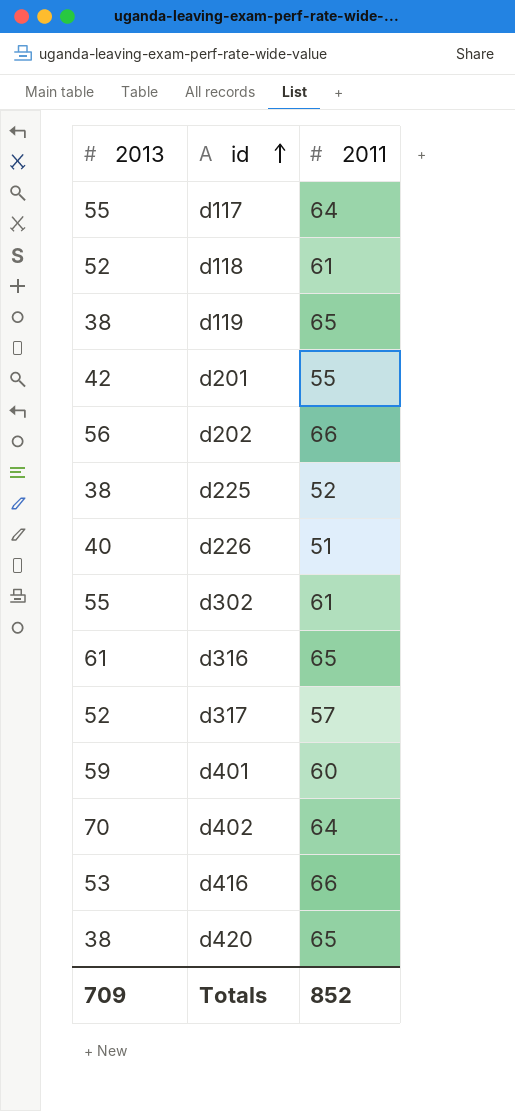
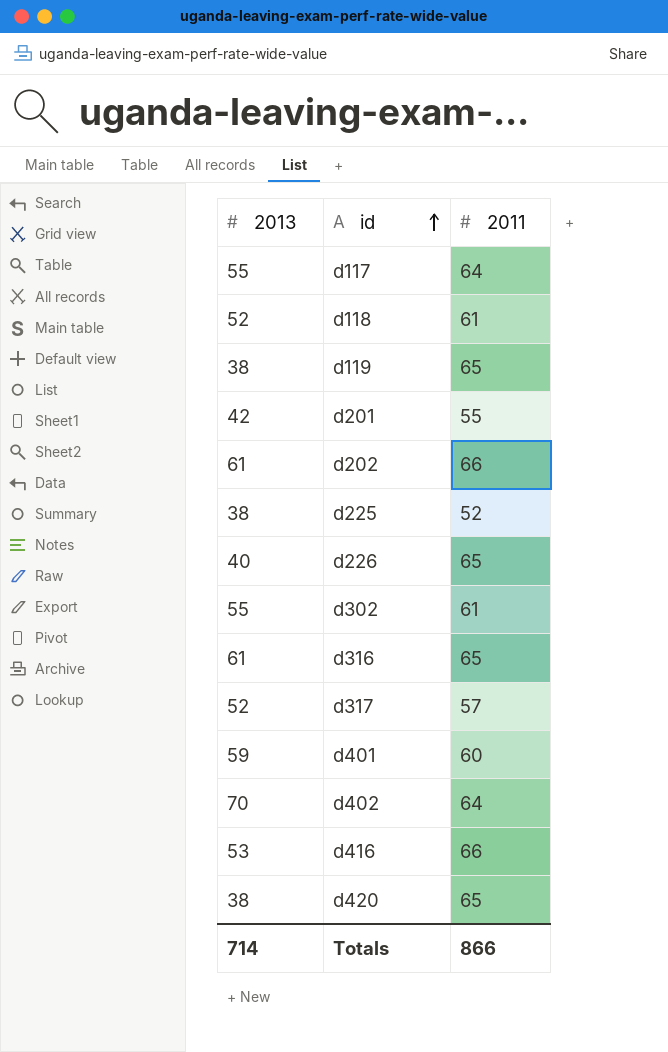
d202 | 2013: 56 -> 61
d226 | 2011: 51 -> 65
Totals | 2013: 709 -> 714
Totals | 2011: 852 -> 866

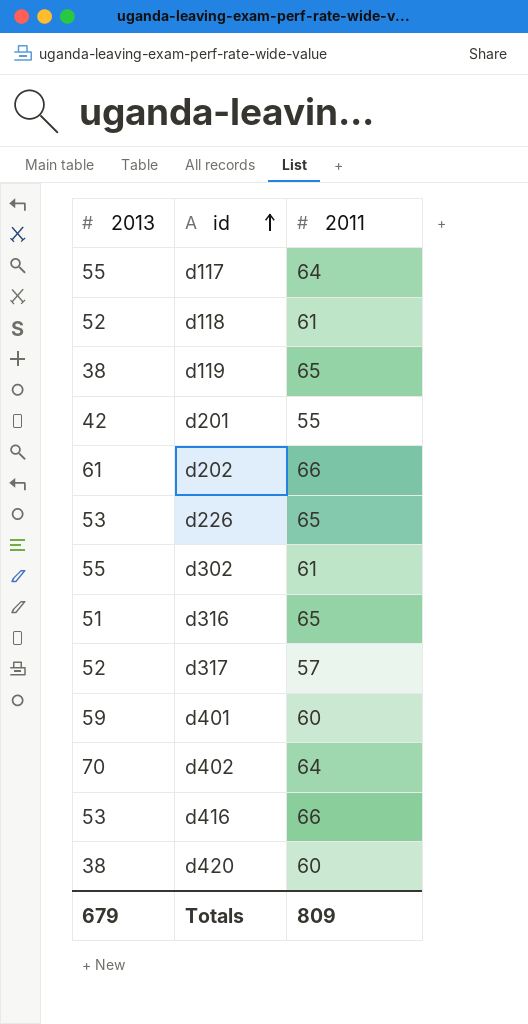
row d225: 38 | 52 -> none
d226 | 2013: 40 -> 53
d316 | 2013: 61 -> 51
d420 | 2011: 65 -> 60
Totals | 2013: 714 -> 679
Totals | 2011: 866 -> 809

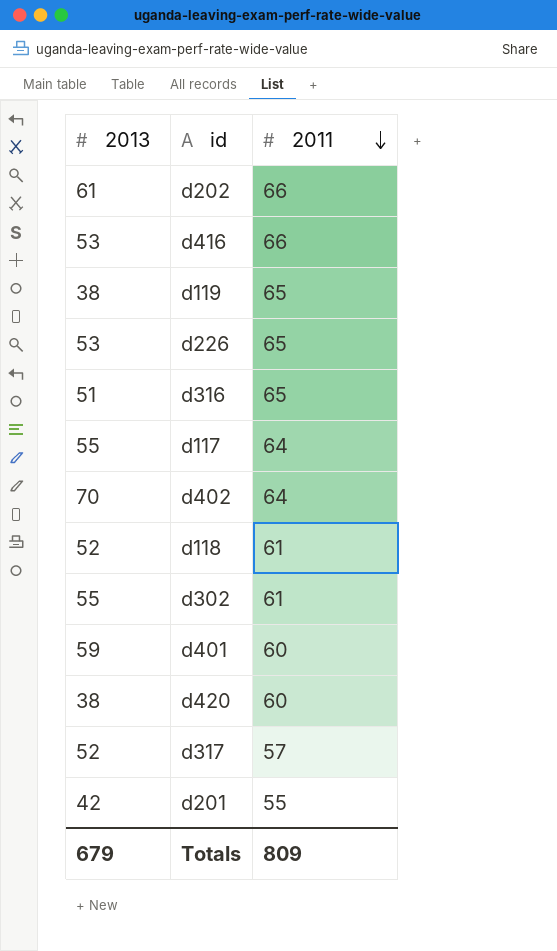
row order: id ascending -> 2011 descending

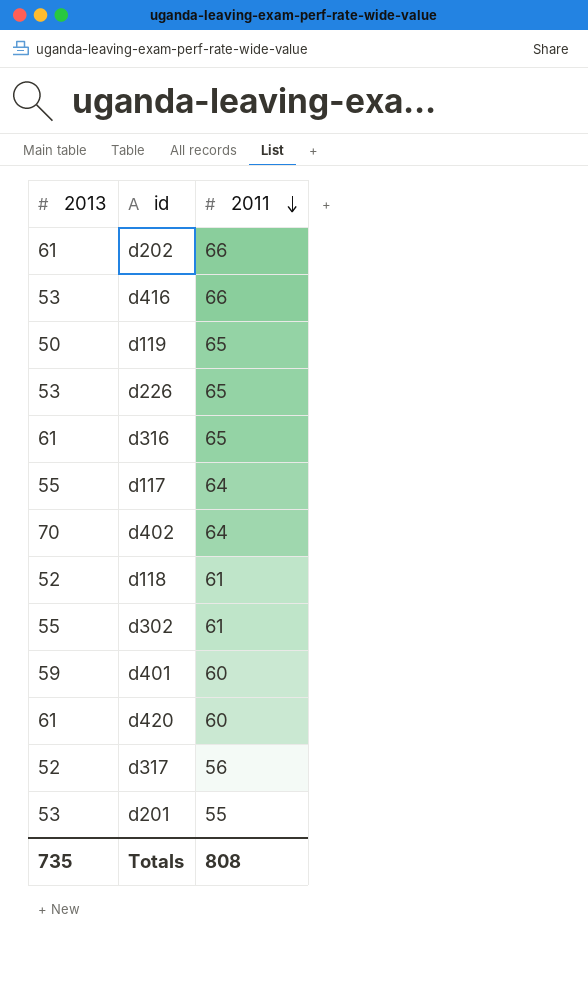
d119 | 2013: 38 -> 50
d316 | 2013: 51 -> 61
d420 | 2013: 38 -> 61
d317 | 2011: 57 -> 56
d201 | 2013: 42 -> 53
Totals | 2013: 679 -> 735
Totals | 2011: 809 -> 808

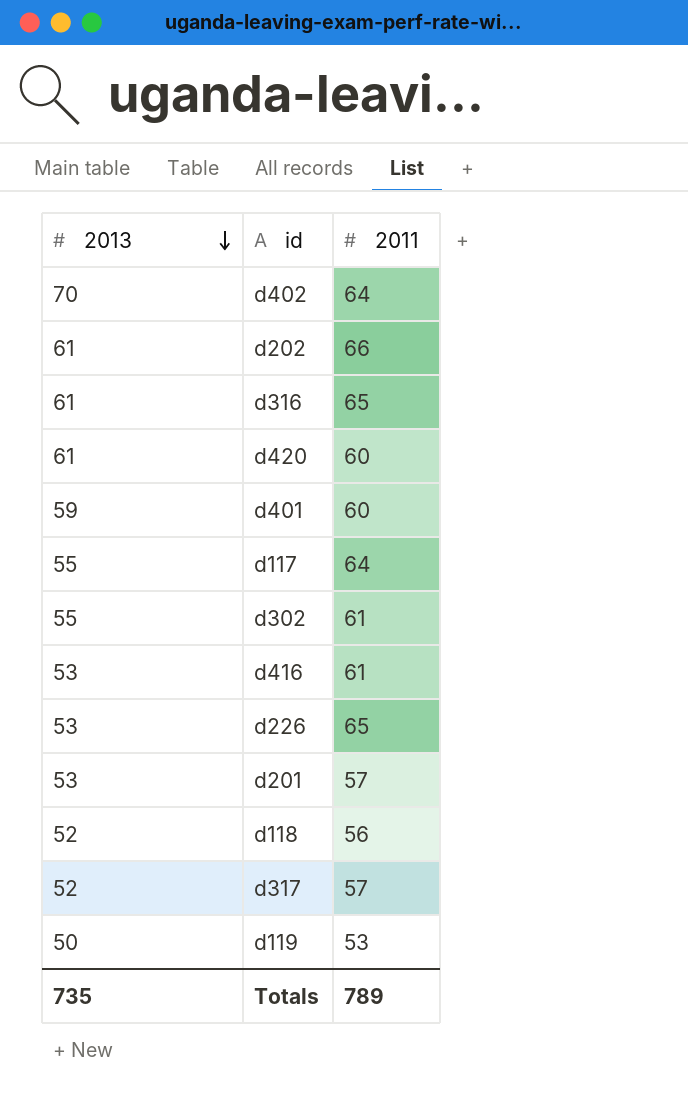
row order: 2011 descending -> 2013 descending
d416 | 2011: 66 -> 61
d201 | 2011: 55 -> 57
d118 | 2011: 61 -> 56
d317 | 2011: 56 -> 57
d119 | 2011: 65 -> 53
Totals | 2011: 808 -> 789

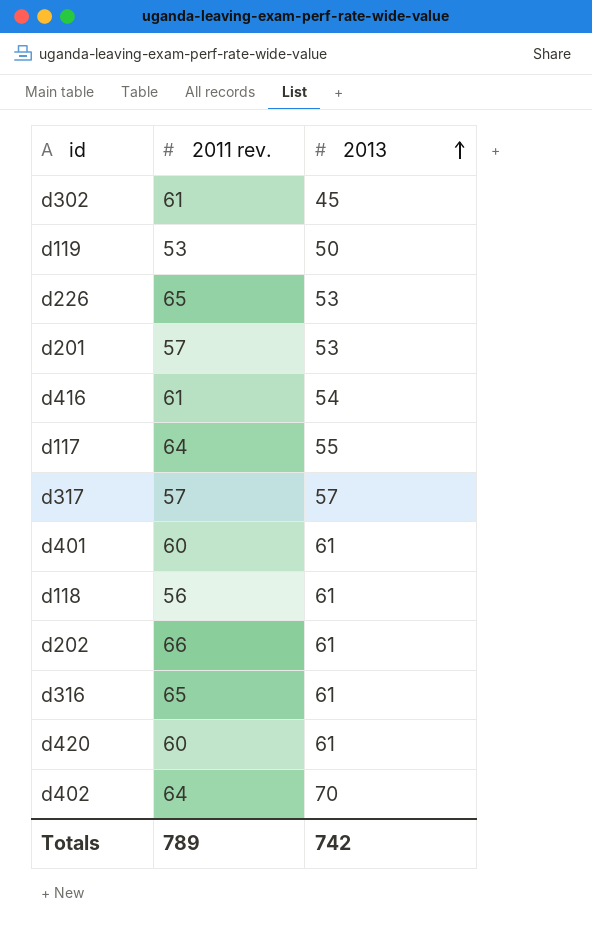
row order: 2013 descending -> 2013 ascending
column name: 2011 -> 2011 rev.
column 2013 | position: 1 -> 3
d302 | 2013: 55 -> 45
d416 | 2013: 53 -> 54
d317 | 2013: 52 -> 57
d401 | 2013: 59 -> 61
d118 | 2013: 52 -> 61
Totals | 2013: 735 -> 742

